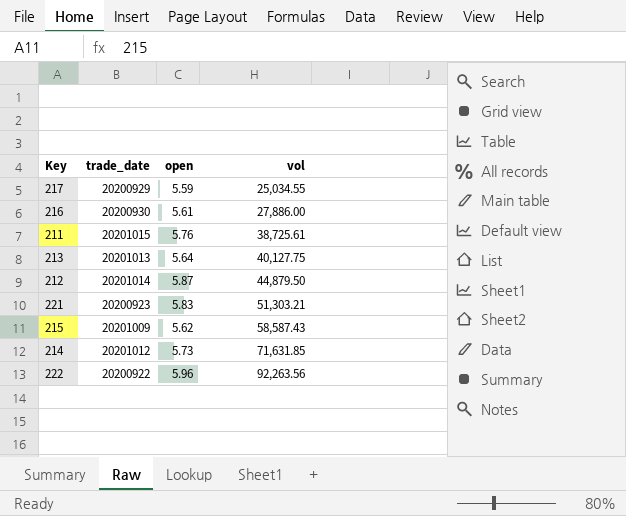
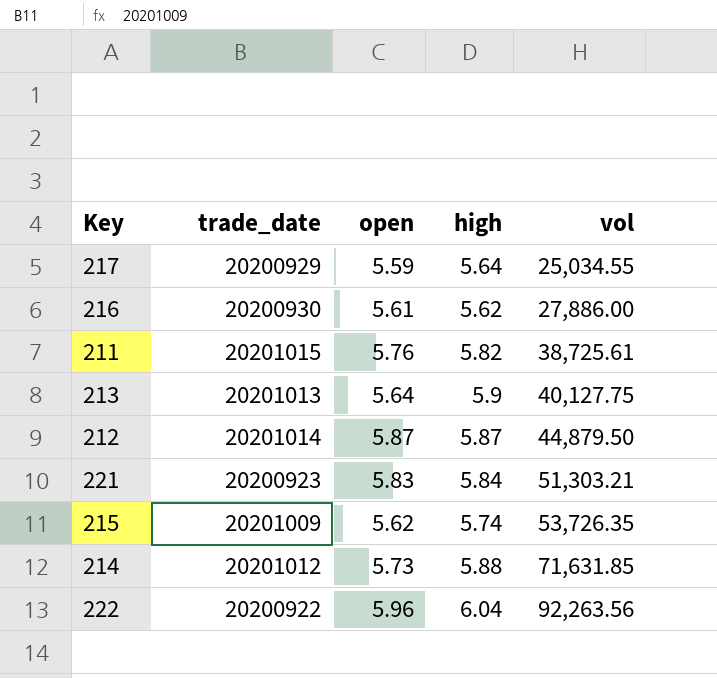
column high | position: none -> 4
215 | vol: 58,587.43 -> 53,726.35

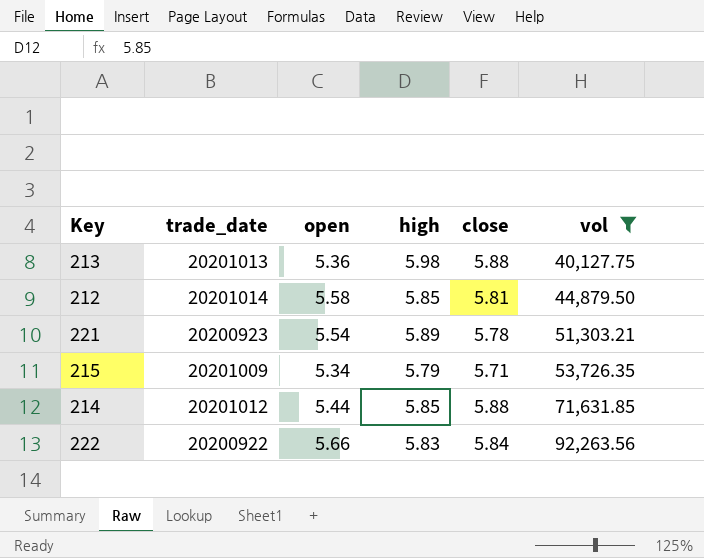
filter: none -> vol >= 40,127.75
column close | position: none -> 5
213 | open: 5.64 -> 5.36
213 | high: 5.9 -> 5.98
212 | open: 5.87 -> 5.58
212 | high: 5.87 -> 5.85
221 | open: 5.83 -> 5.54
221 | high: 5.84 -> 5.89
215 | open: 5.62 -> 5.34
215 | high: 5.74 -> 5.79
214 | open: 5.73 -> 5.44
214 | high: 5.88 -> 5.85
222 | open: 5.96 -> 5.66
222 | high: 6.04 -> 5.83

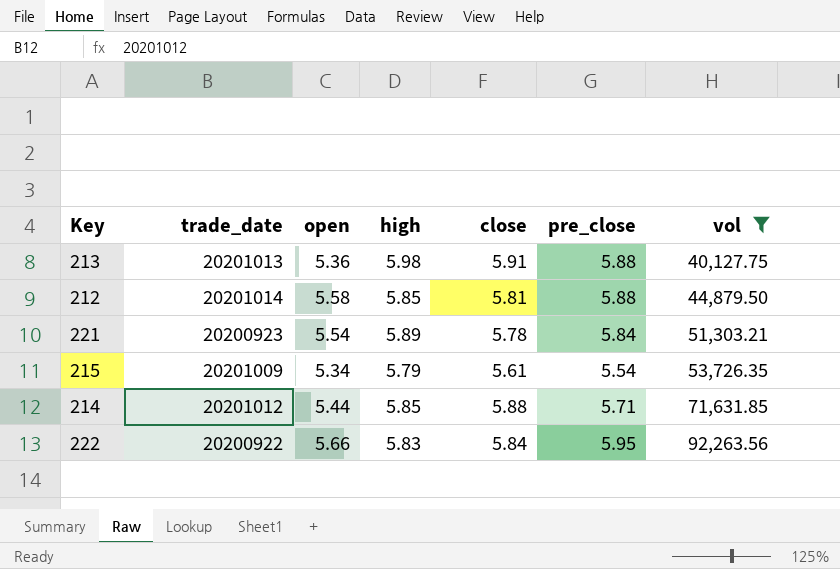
column pre_close | position: none -> 6
213 | close: 5.88 -> 5.91
215 | close: 5.71 -> 5.61

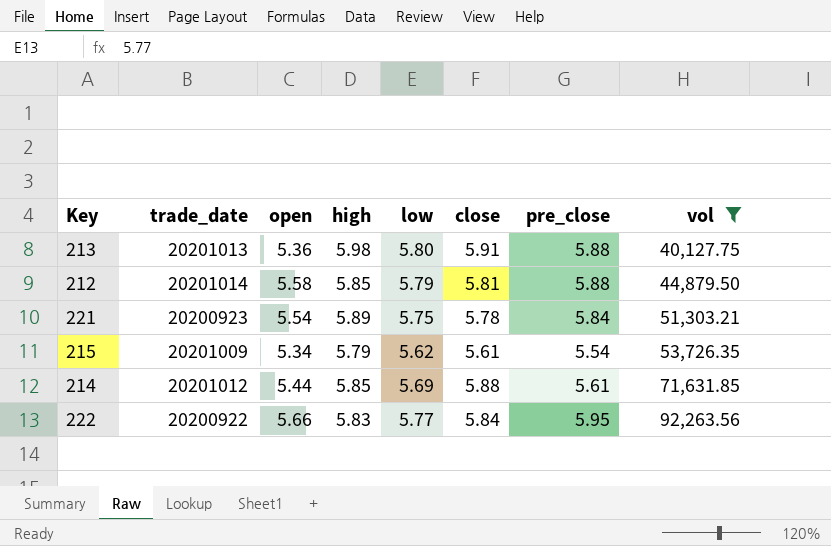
column low | position: none -> 5
214 | pre_close: 5.71 -> 5.61

